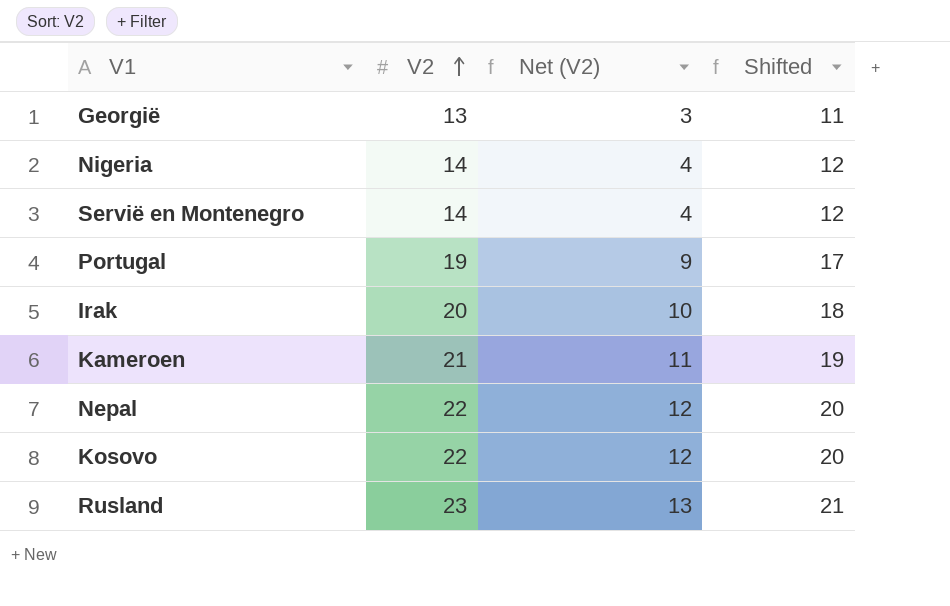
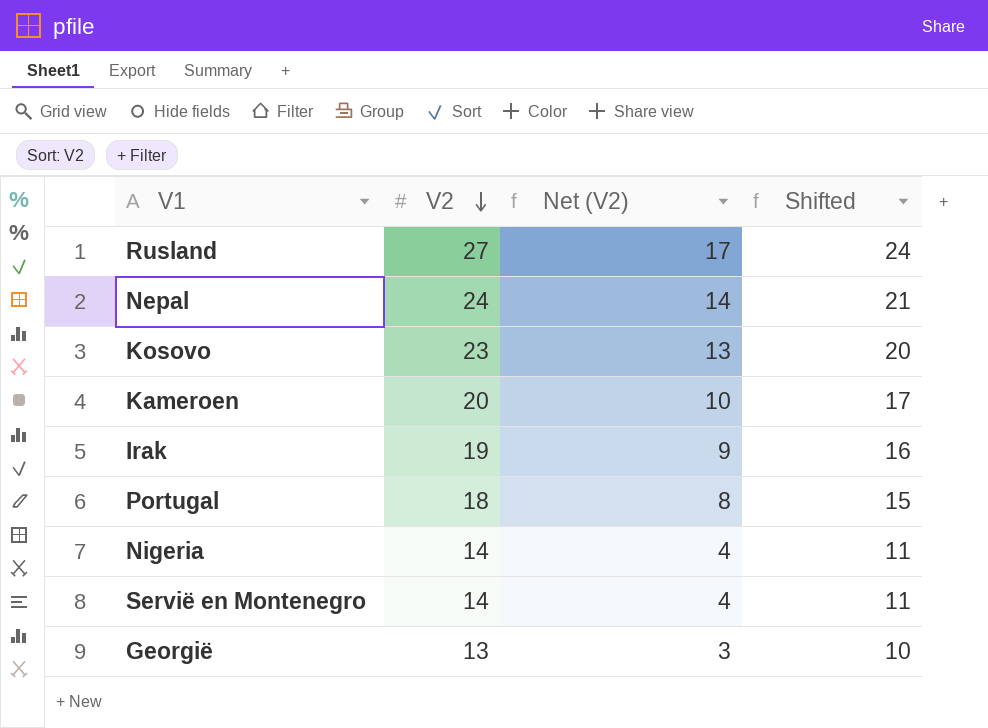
row order: V2 ascending -> V2 descending
column Shifted | formula: [V2] - 2 -> [V2] - 3
Rusland | V2: 23 -> 27
Rusland | Net (V2): 13 -> 17
Nepal | V2: 22 -> 24
Nepal | Net (V2): 12 -> 14
Kosovo | V2: 22 -> 23
Kosovo | Net (V2): 12 -> 13
Kameroen | V2: 21 -> 20
Kameroen | Net (V2): 11 -> 10
Irak | V2: 20 -> 19
Irak | Net (V2): 10 -> 9
Portugal | V2: 19 -> 18
Portugal | Net (V2): 9 -> 8

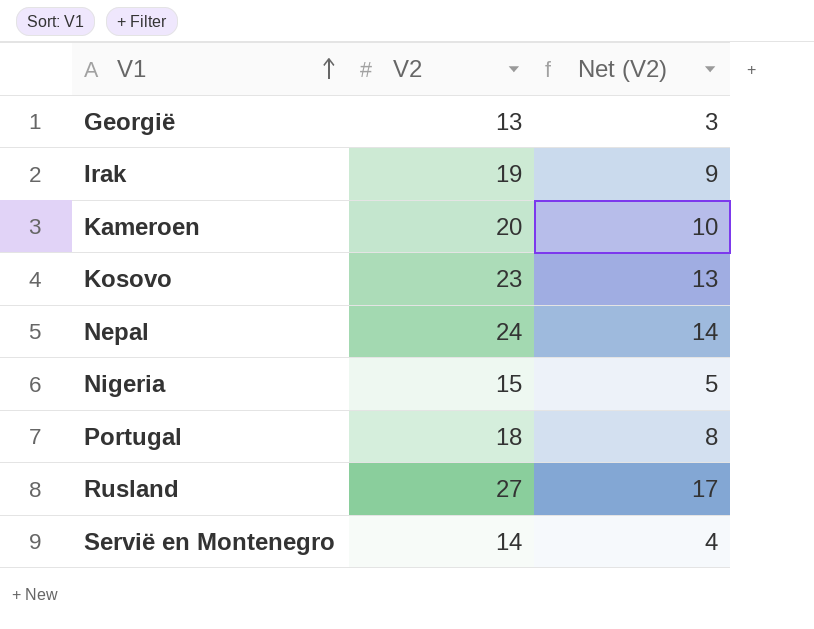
row order: V2 descending -> V1 ascending
column Shifted | formula: [V2] - 3 -> none
Nigeria | V2: 14 -> 15
Nigeria | Net (V2): 4 -> 5

